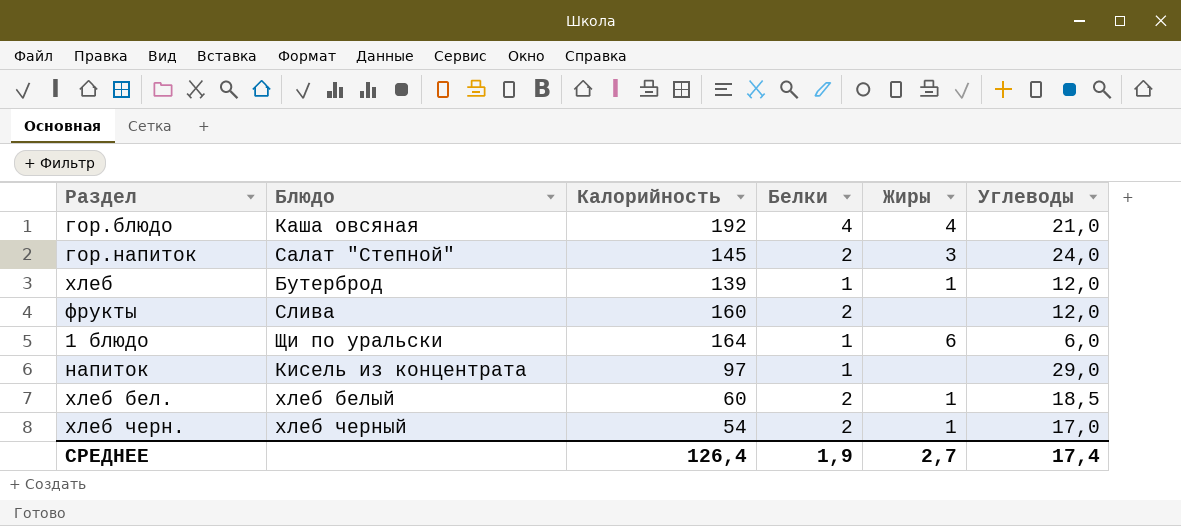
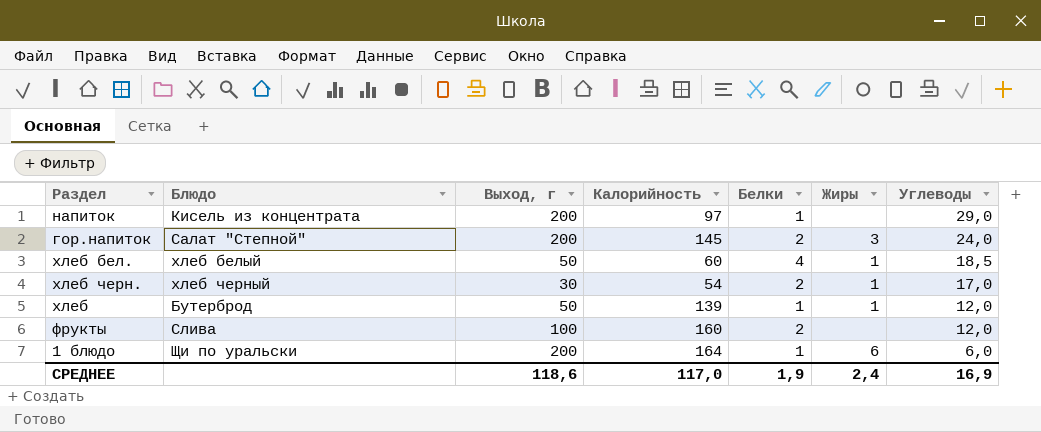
row order: none -> Углеводы descending
column Выход, г | position: none -> 3
row гор.блюдо: Каша овсяная | 192 | 4 | 4 | 21,0 -> none
хлеб бел. | Белки: 2 -> 4
СРЕДНЕЕ | Калорийность: 126,4 -> 117,0
СРЕДНЕЕ | Жиры: 2,7 -> 2,4
СРЕДНЕЕ | Углеводы: 17,4 -> 16,9

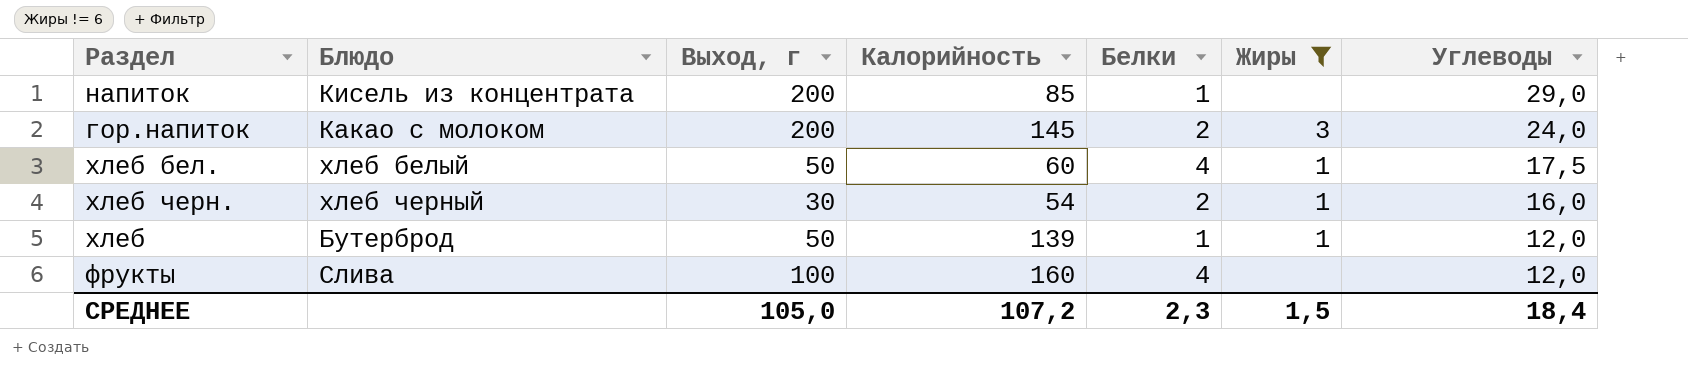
filter: none -> Жиры != 6
напиток | Калорийность: 97 -> 85
гор.напиток | Блюдо: Салат "Степной" -> Какао с молоком
хлеб бел. | Углеводы: 18,5 -> 17,5
хлеб черн. | Углеводы: 17,0 -> 16,0
фрукты | Белки: 2 -> 4
СРЕДНЕЕ | Выход, г: 118,6 -> 105,0
СРЕДНЕЕ | Калорийность: 117,0 -> 107,2
СРЕДНЕЕ | Белки: 1,9 -> 2,3
СРЕДНЕЕ | Жиры: 2,4 -> 1,5
СРЕДНЕЕ | Углеводы: 16,9 -> 18,4

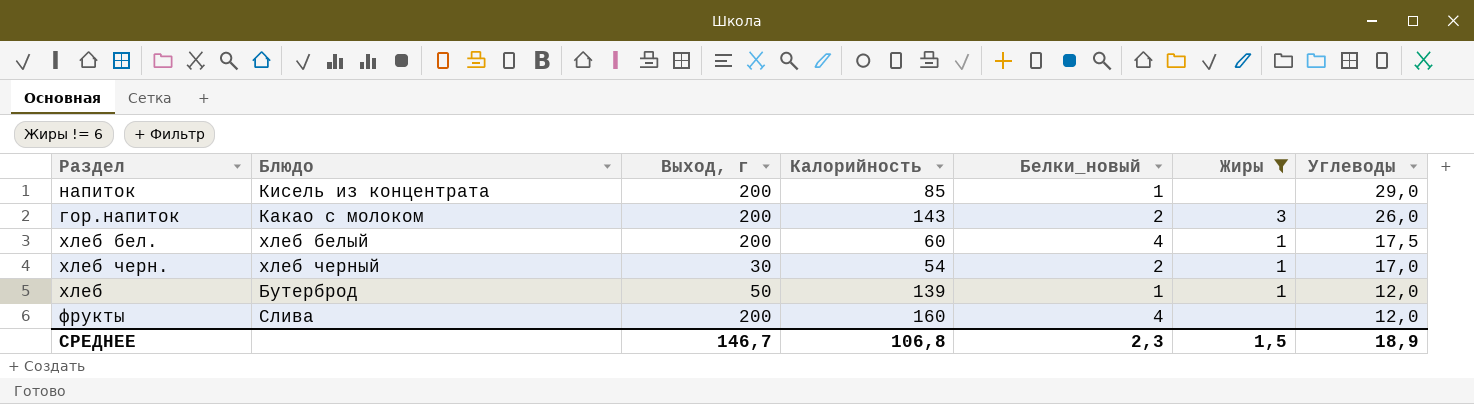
column name: Белки -> Белки_новый
гор.напиток | Калорийность: 145 -> 143
гор.напиток | Углеводы: 24,0 -> 26,0
хлеб бел. | Выход, г: 50 -> 200
хлеб черн. | Углеводы: 16,0 -> 17,0
фрукты | Выход, г: 100 -> 200
СРЕДНЕЕ | Выход, г: 105,0 -> 146,7
СРЕДНЕЕ | Калорийность: 107,2 -> 106,8
СРЕДНЕЕ | Углеводы: 18,4 -> 18,9

